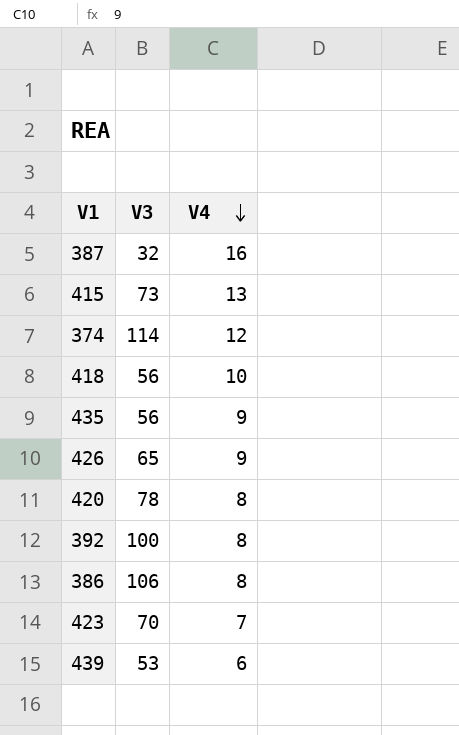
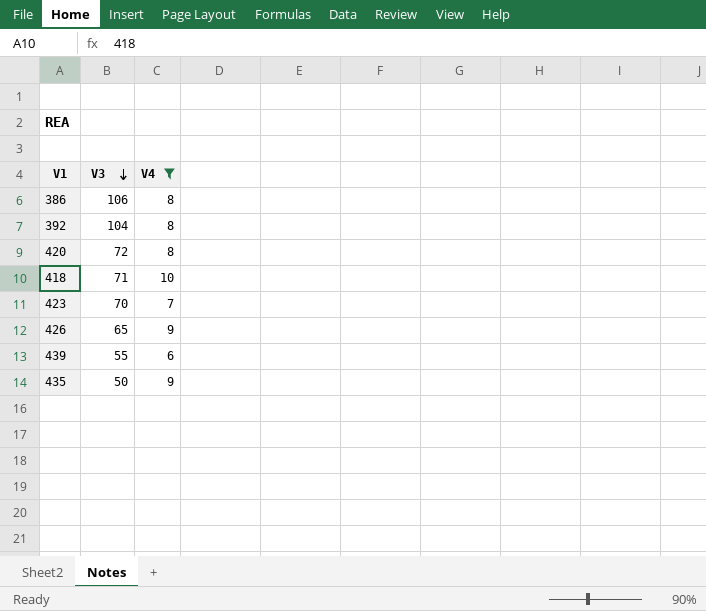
filter: none -> V4 <= 10
row order: V4 descending -> V3 descending
392 | V3: 100 -> 104
420 | V3: 78 -> 72
418 | V3: 56 -> 71
439 | V3: 53 -> 55
435 | V3: 56 -> 50

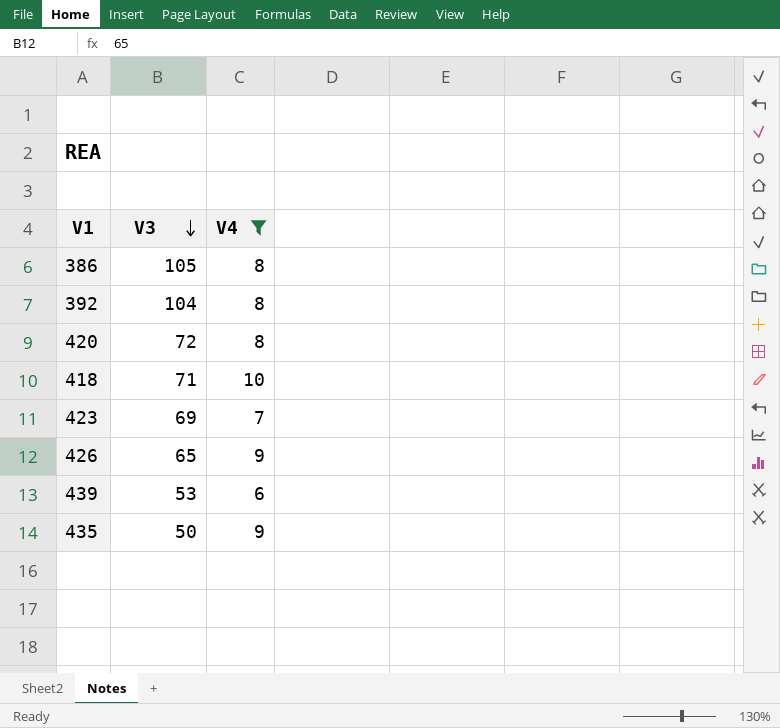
386 | V3: 106 -> 105
423 | V3: 70 -> 69
439 | V3: 55 -> 53

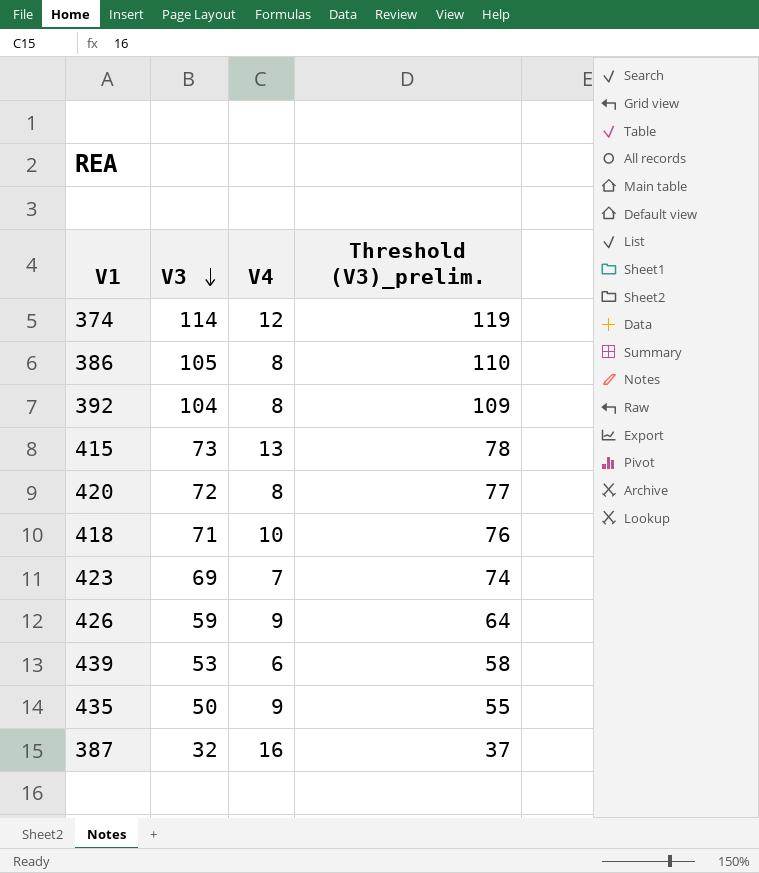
filter: V4 <= 10 -> none
column Threshold (V3)_prelim. | formula: none -> [V3] + 5
426 | V3: 65 -> 59

